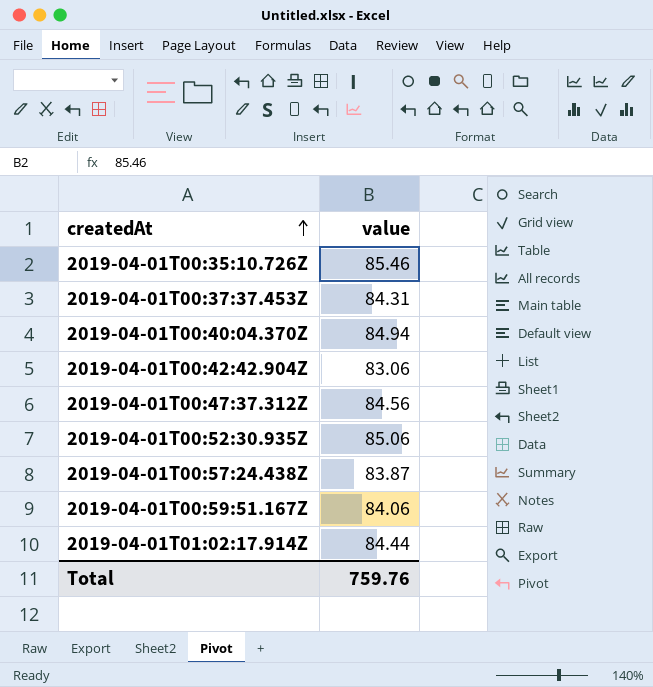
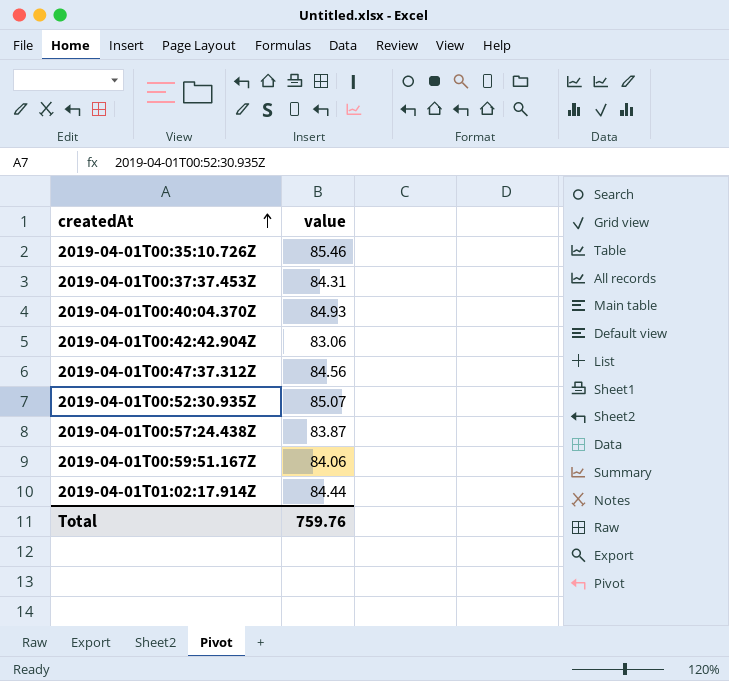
2019-04-01T00:40:04.370Z | value: 84.94 -> 84.93
2019-04-01T00:52:30.935Z | value: 85.06 -> 85.07

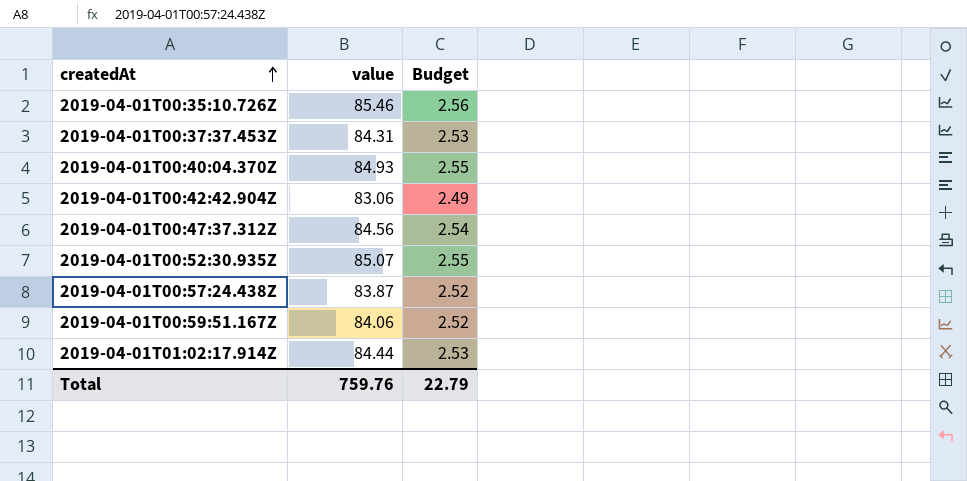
column Budget | formula: none -> [value] * 0.03

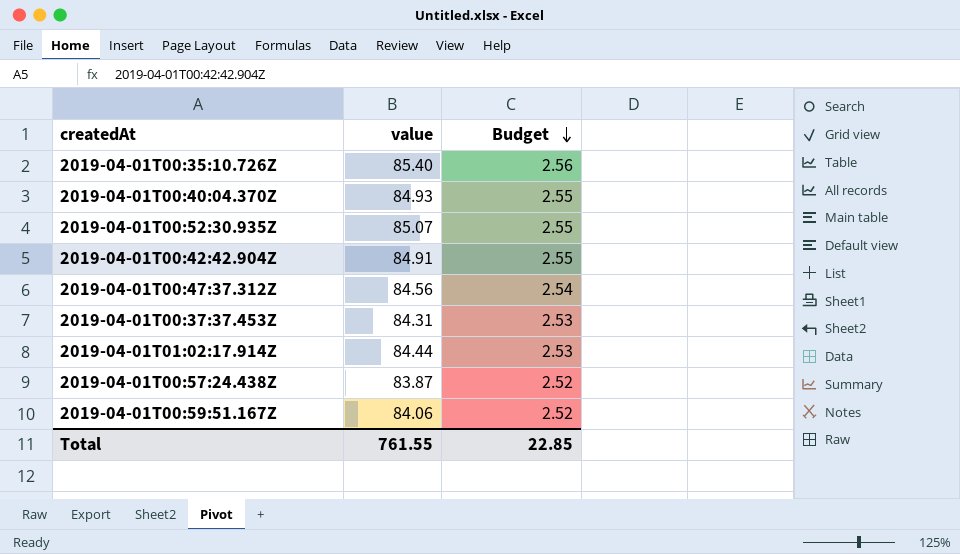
row order: createdAt ascending -> Budget descending
2019-04-01T00:35:10.726Z | value: 85.46 -> 85.40
2019-04-01T00:42:42.904Z | value: 83.06 -> 84.91
2019-04-01T00:42:42.904Z | Budget: 2.49 -> 2.55
Total | value: 759.76 -> 761.55
Total | Budget: 22.79 -> 22.85

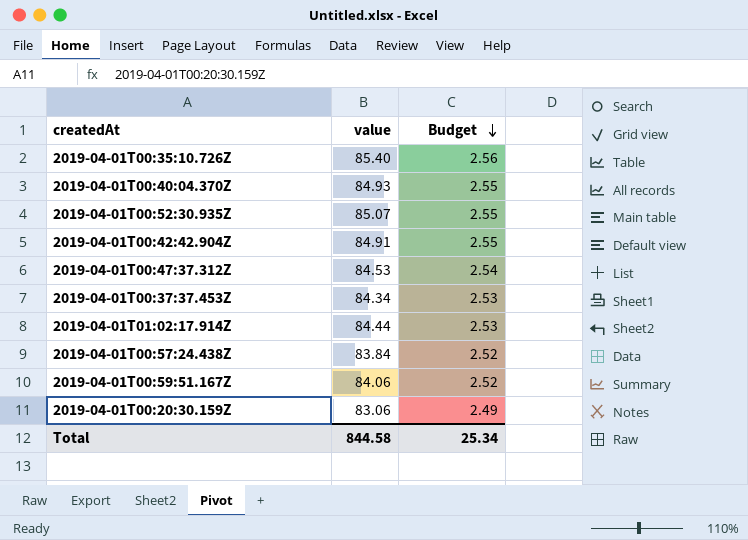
2019-04-01T00:47:37.312Z | value: 84.56 -> 84.53
2019-04-01T00:37:37.453Z | value: 84.31 -> 84.34
2019-04-01T00:57:24.438Z | value: 83.87 -> 83.84
row 2019-04-01T00:20:30.159Z: none -> 83.06 | 2.49
Total | value: 761.55 -> 844.58
Total | Budget: 22.85 -> 25.34

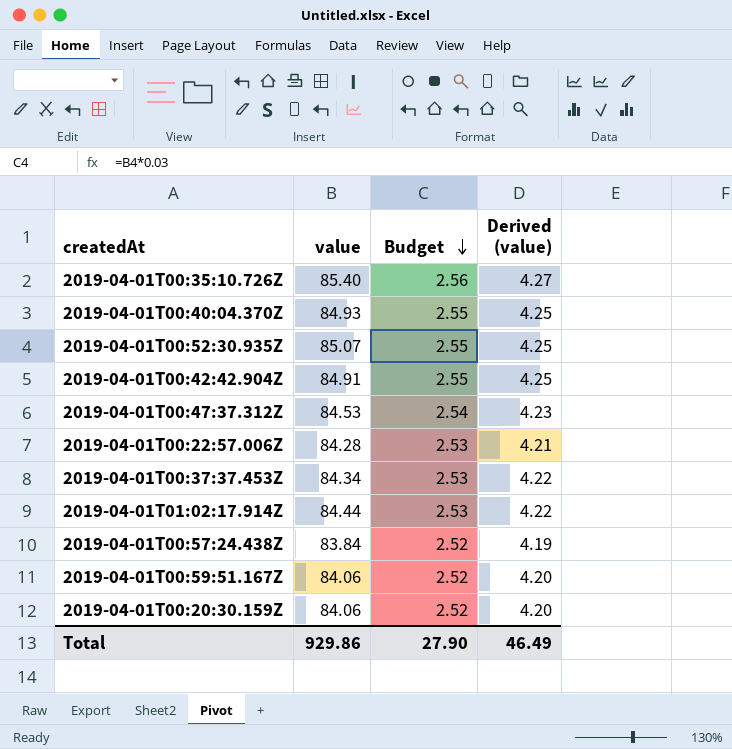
column Derived (value) | formula: none -> [value] * 0.05
row 2019-04-01T00:22:57.006Z: none -> 84.28 | 2.53 | 4.21
2019-04-01T00:20:30.159Z | value: 83.06 -> 84.06
2019-04-01T00:20:30.159Z | Budget: 2.49 -> 2.52
Total | value: 844.58 -> 929.86
Total | Budget: 25.34 -> 27.90

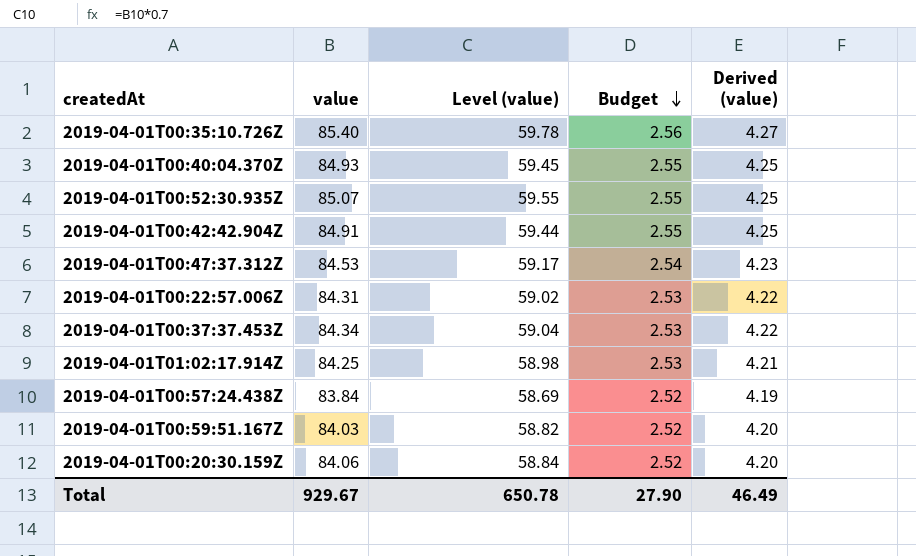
column Level (value) | formula: none -> [value] * 0.7
2019-04-01T00:22:57.006Z | value: 84.28 -> 84.31
2019-04-01T00:22:57.006Z | Derived (value): 4.21 -> 4.22
2019-04-01T01:02:17.914Z | value: 84.44 -> 84.25
2019-04-01T01:02:17.914Z | Derived (value): 4.22 -> 4.21
2019-04-01T00:59:51.167Z | value: 84.06 -> 84.03
Total | value: 929.86 -> 929.67

